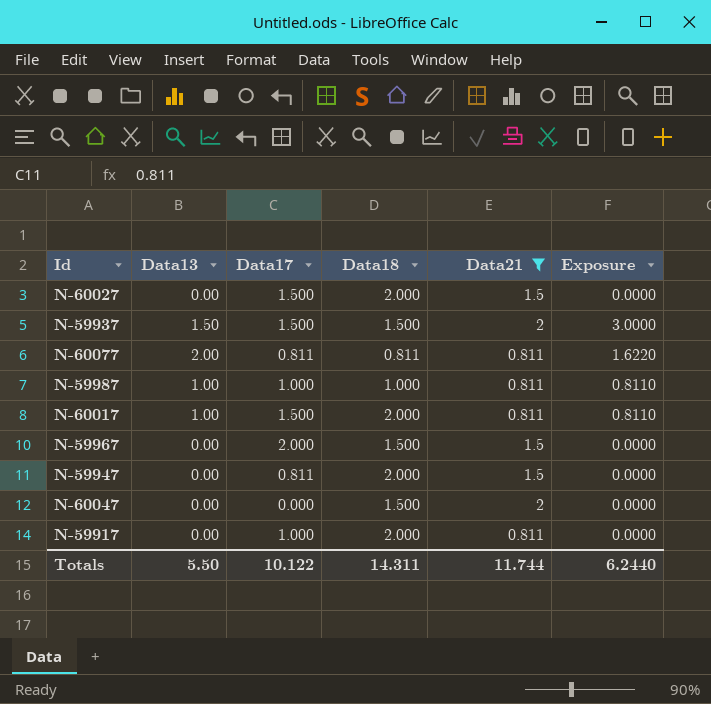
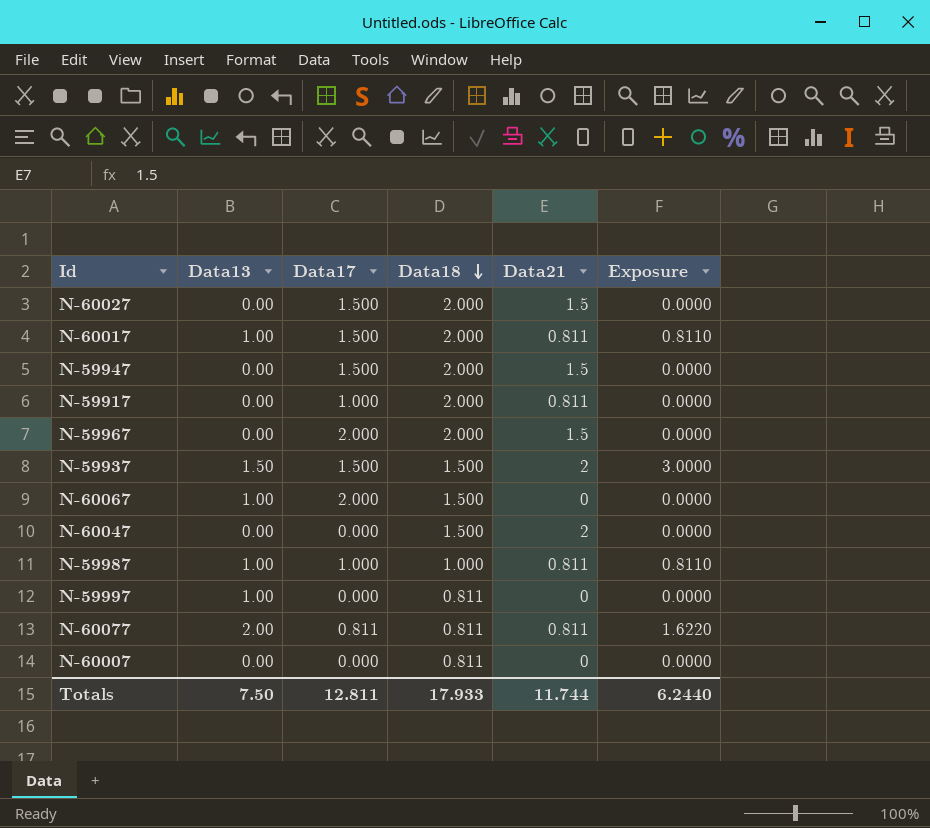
filter: Data21 != 0 -> none
row order: none -> Data18 descending
N-59947 | Data17: 0.811 -> 1.500
N-59967 | Data18: 1.500 -> 2.000
Totals | Data13: 5.50 -> 7.50
Totals | Data17: 10.122 -> 12.811
Totals | Data18: 14.311 -> 17.933

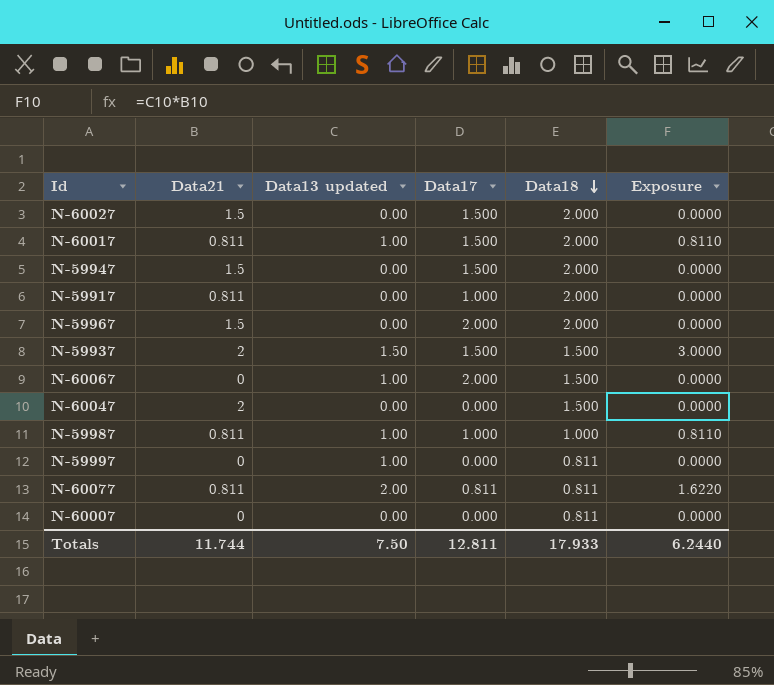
column Data21 | position: 5 -> 2
column name: Data13 -> Data13 updated

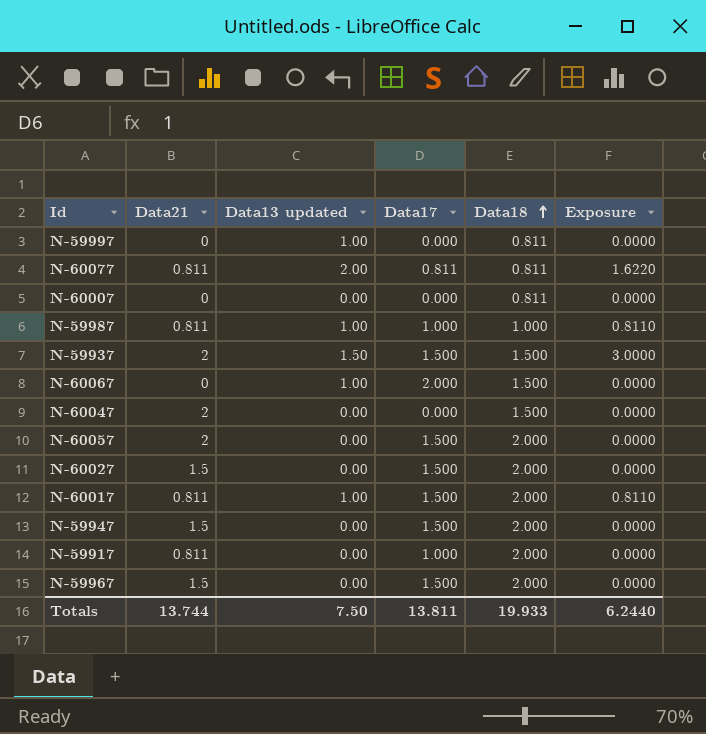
row order: Data18 descending -> Data18 ascending
row N-60057: none -> 2 | 0.00 | 1.500 | 2.000 | 0.0000
N-59967 | Data17: 2.000 -> 1.500
Totals | Data21: 11.744 -> 13.744
Totals | Data17: 12.811 -> 13.811
Totals | Data18: 17.933 -> 19.933

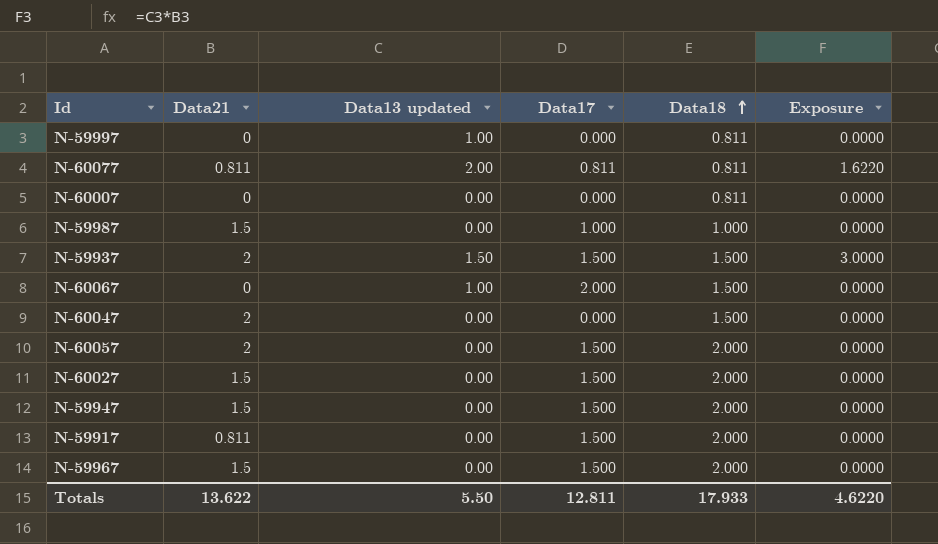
row N-60017: 0.811 | 1.00 | 1.500 | 2.000 | 0.8110 -> none
N-59987 | Data21: 0.811 -> 1.5
N-59987 | Data13 updated: 1.00 -> 0.00
N-59987 | Exposure: 0.8110 -> 0.0000
N-59917 | Data17: 1.000 -> 1.500
Totals | Data21: 13.744 -> 13.622
Totals | Data13 updated: 7.50 -> 5.50
Totals | Data17: 13.811 -> 12.811
Totals | Data18: 19.933 -> 17.933
Totals | Exposure: 6.2440 -> 4.6220

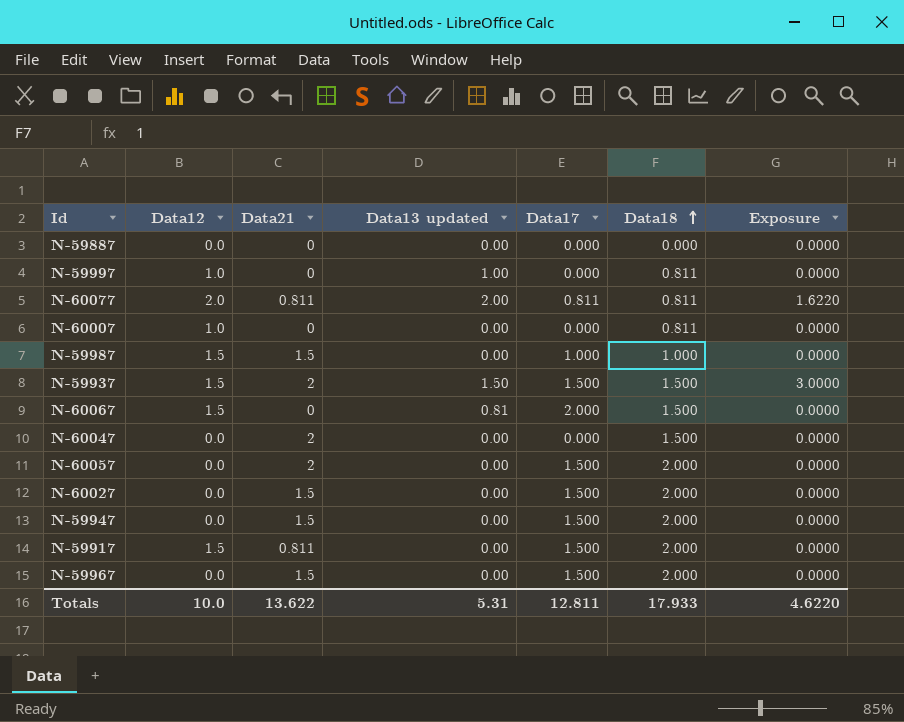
column Data12 | position: none -> 2
row N-59887: none -> 0.0 | 0 | 0.00 | 0.000 | 0.000 | 0.0000
N-60067 | Data13 updated: 1.00 -> 0.81
Totals | Data13 updated: 5.50 -> 5.31

